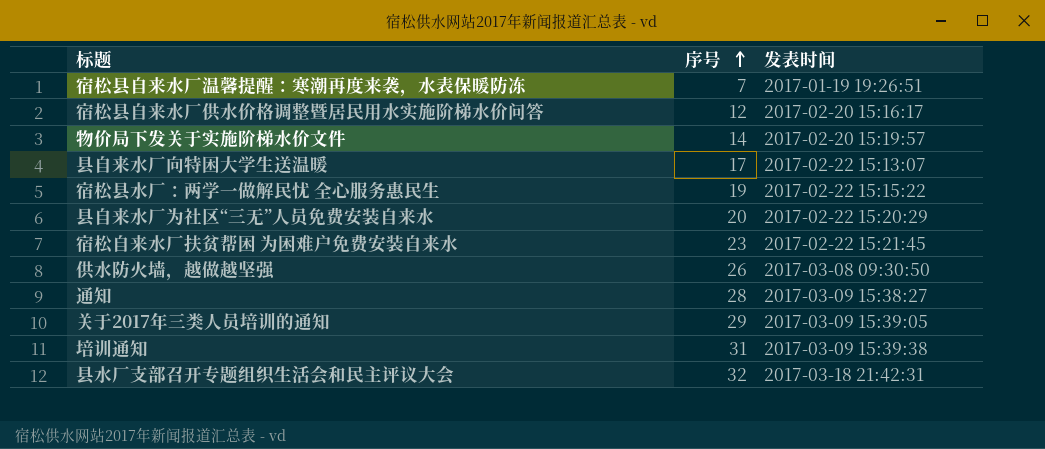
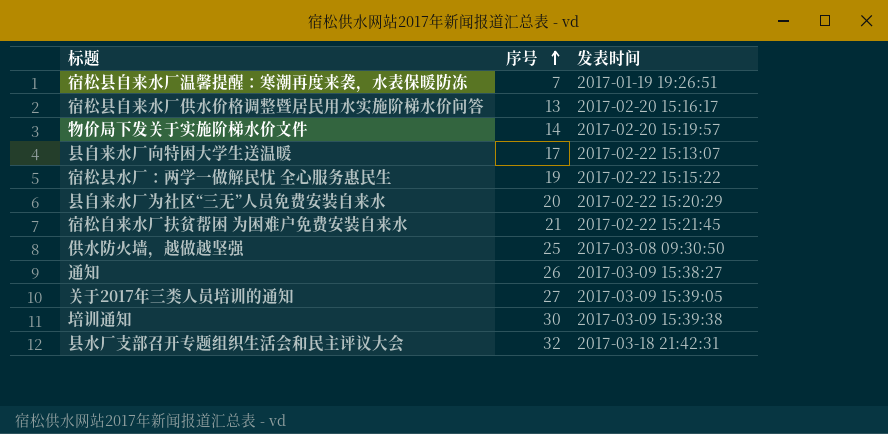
宿松县自来水厂供水价格调整暨居民用水实施阶梯水价问答 | 序号: 12 -> 13
宿松自来水厂扶贫帮困 为困难户免费安装自来水 | 序号: 23 -> 21
供水防火墙，越做越坚强 | 序号: 26 -> 25
通知 | 序号: 28 -> 26
关于2017年三类人员培训的通知 | 序号: 29 -> 27
培训通知 | 序号: 31 -> 30

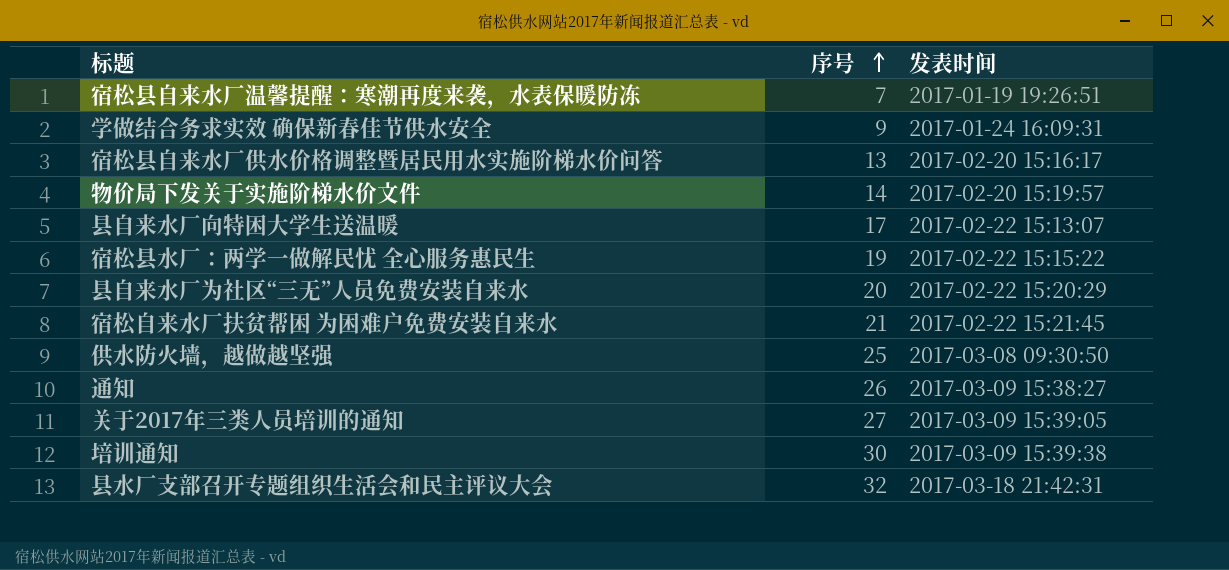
row 学做结合务求实效 确保新春佳节供水安全: none -> 9 | 2017-01-24 16:09:31

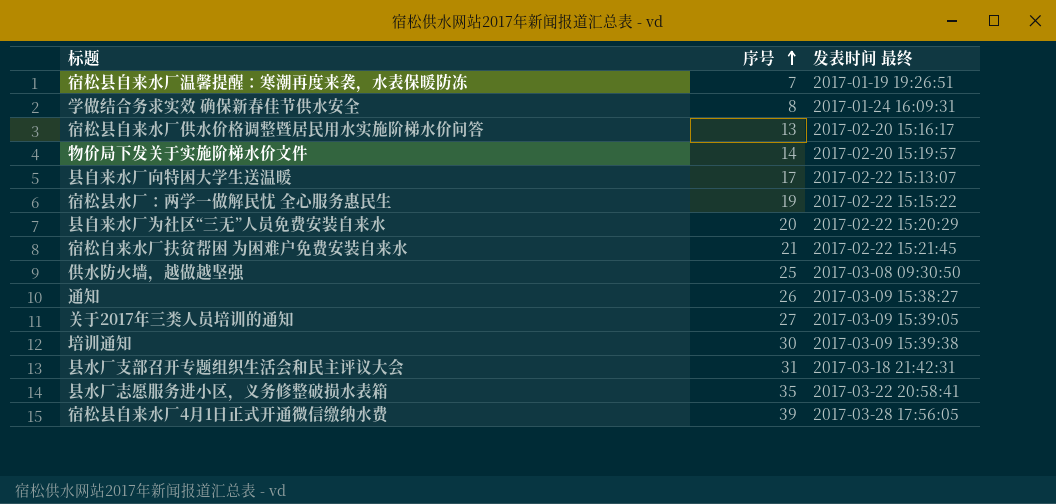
column name: 发表时间 -> 发表时间 最终
学做结合务求实效 确保新春佳节供水安全 | 序号: 9 -> 8
县水厂支部召开专题组织生活会和民主评议大会 | 序号: 32 -> 31
row 县水厂志愿服务进小区，义务修整破损水表箱: none -> 35 | 2017-03-22 20:58:41
row 宿松县自来水厂4月1日正式开通微信缴纳水费: none -> 39 | 2017-03-28 17:56:05

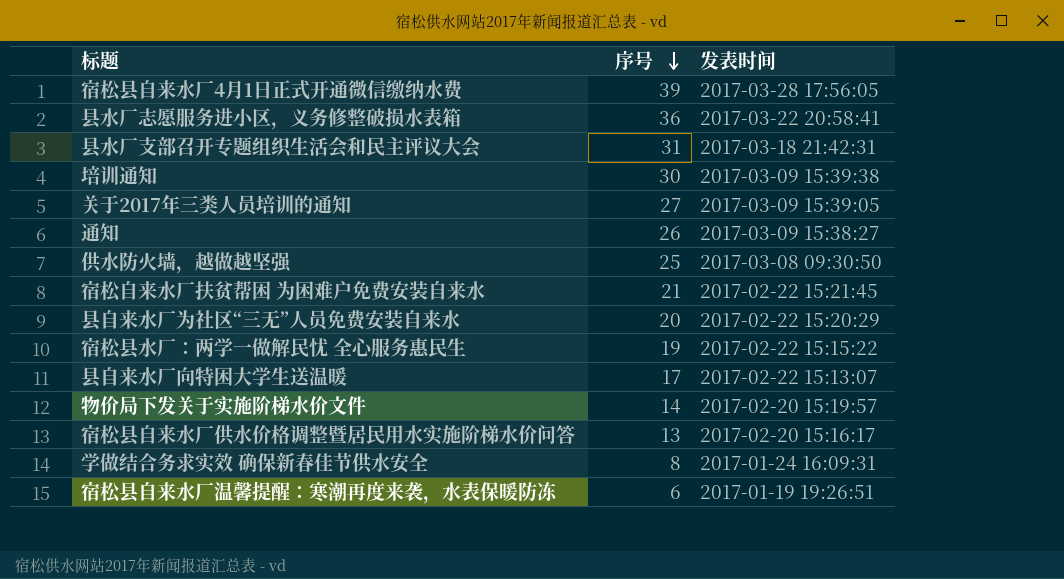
row order: 序号 ascending -> 序号 descending
column name: 发表时间 最终 -> 发表时间
县水厂志愿服务进小区，义务修整破损水表箱 | 序号: 35 -> 36
宿松县自来水厂温馨提醒：寒潮再度来袭，水表保暖防冻 | 序号: 7 -> 6

